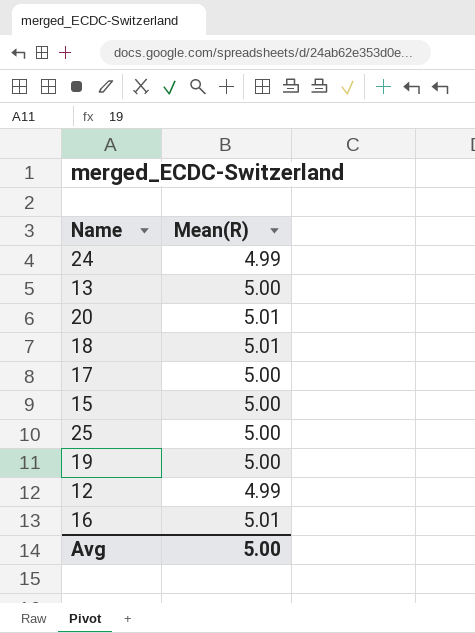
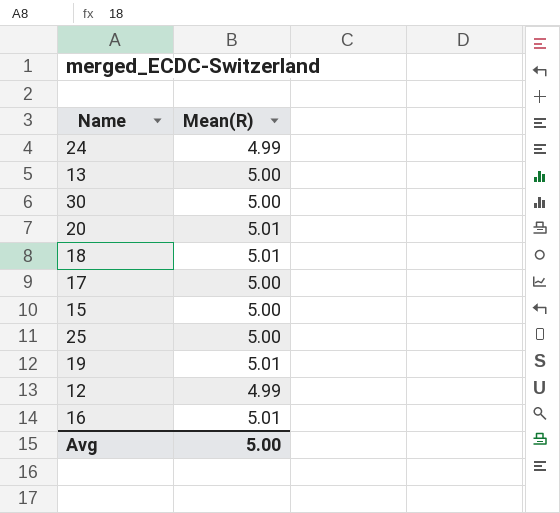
row 30: none -> 5.00
19 | Mean(R): 5.00 -> 5.01

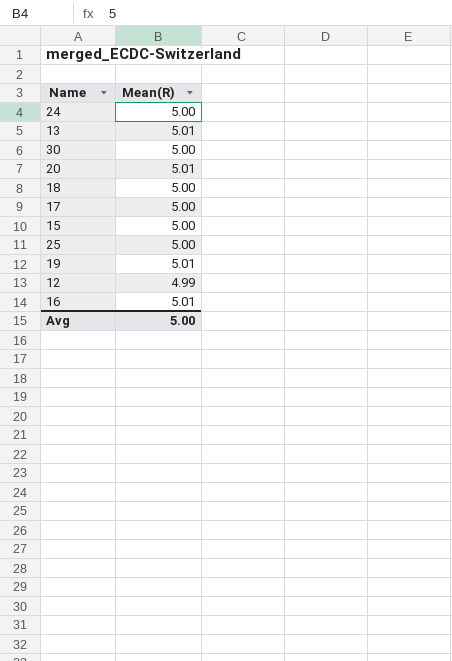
24 | Mean(R): 4.99 -> 5.00
13 | Mean(R): 5.00 -> 5.01
18 | Mean(R): 5.01 -> 5.00

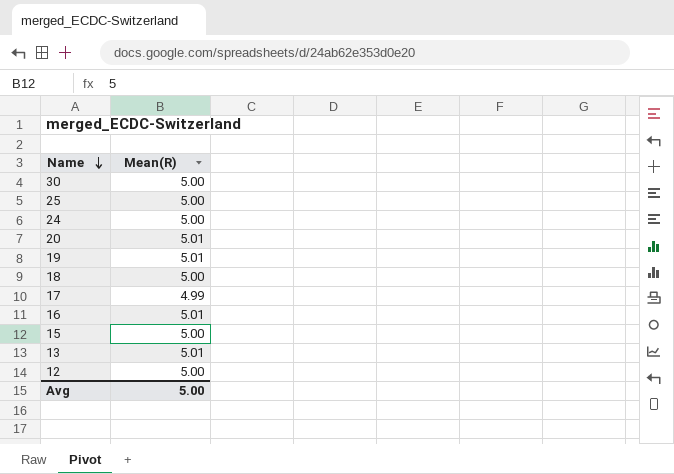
row order: none -> Name descending
17 | Mean(R): 5.00 -> 4.99
12 | Mean(R): 4.99 -> 5.00

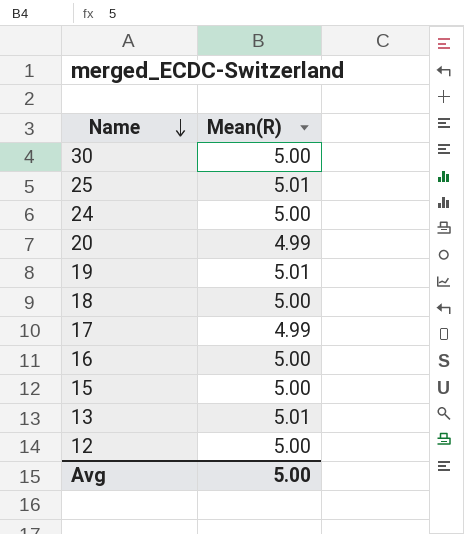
25 | Mean(R): 5.00 -> 5.01
20 | Mean(R): 5.01 -> 4.99
16 | Mean(R): 5.01 -> 5.00

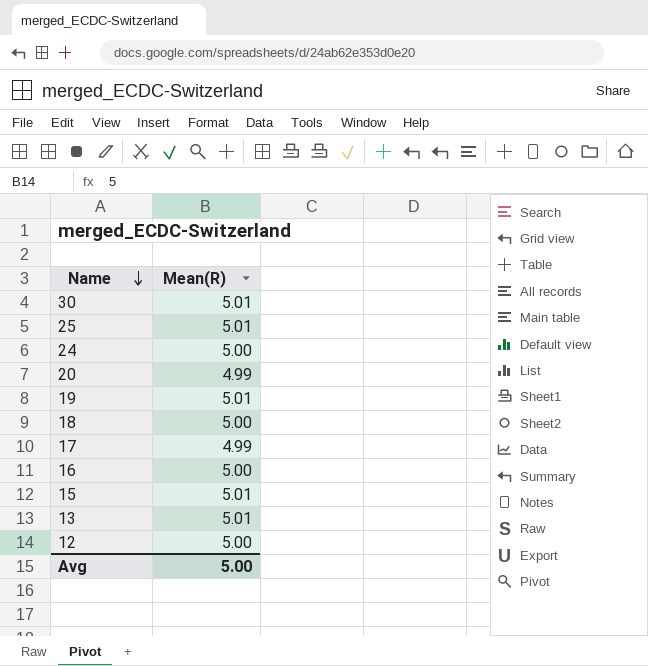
30 | Mean(R): 5.00 -> 5.01
15 | Mean(R): 5.00 -> 5.01

